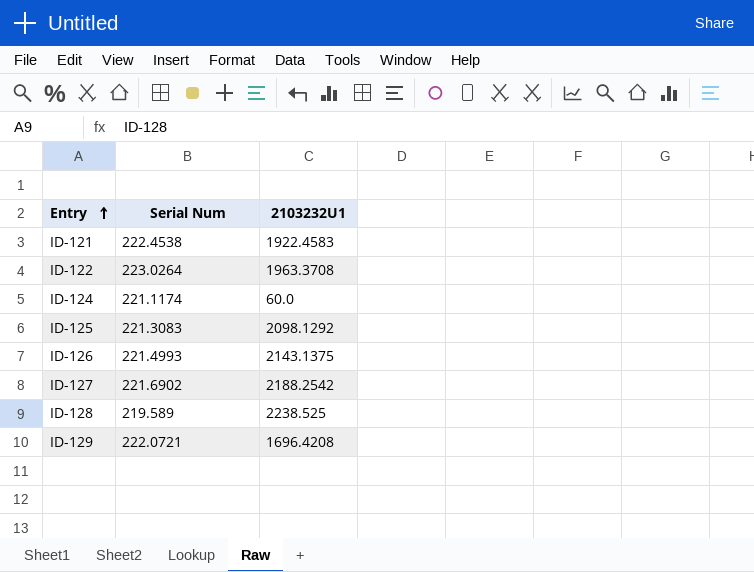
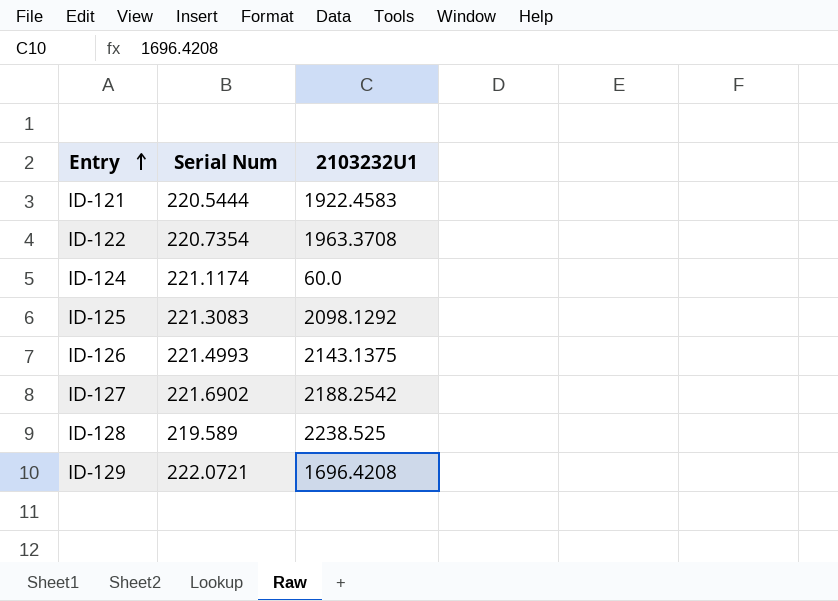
ID-121 | Serial Num: 222.4538 -> 220.5444
ID-122 | Serial Num: 223.0264 -> 220.7354

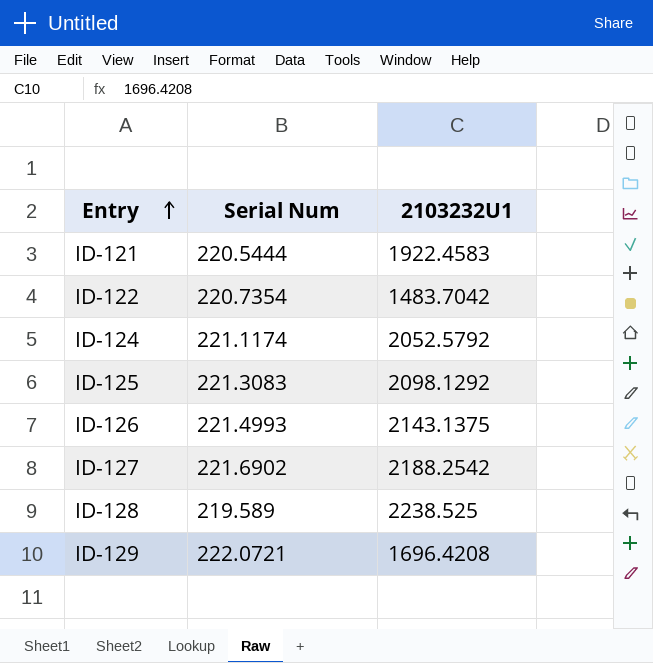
ID-122 | 2103232U1: 1963.3708 -> 1483.7042
ID-124 | 2103232U1: 60.0 -> 2052.5792

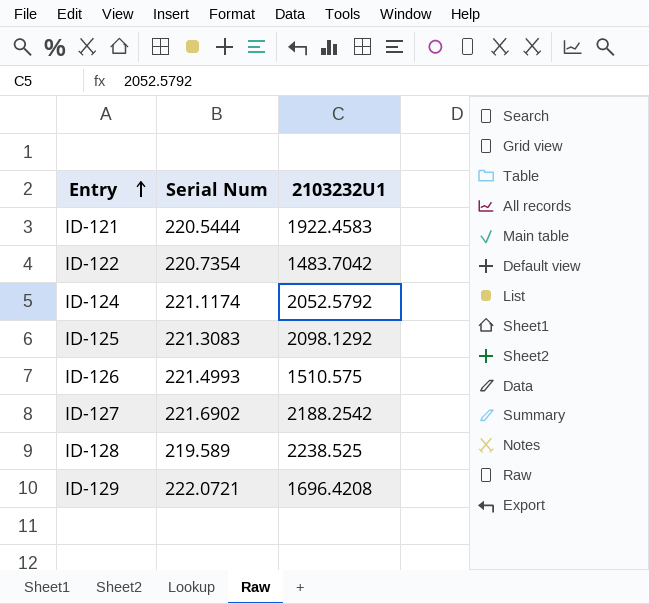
ID-126 | 2103232U1: 2143.1375 -> 1510.575

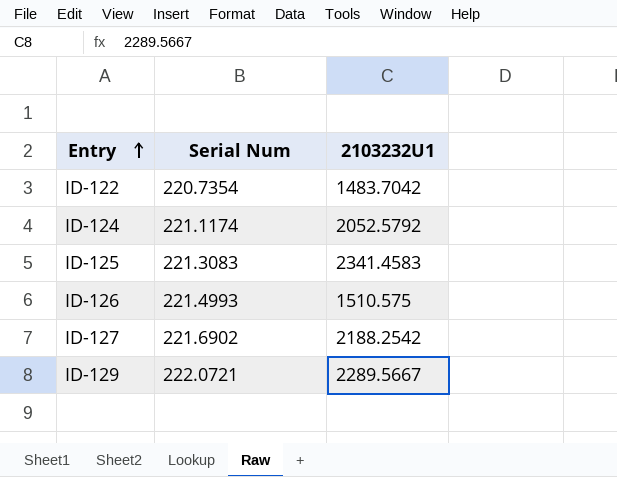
row ID-121: 220.5444 | 1922.4583 -> none
row ID-128: 219.589 | 2238.525 -> none
ID-125 | 2103232U1: 2098.1292 -> 2341.4583
ID-129 | 2103232U1: 1696.4208 -> 2289.5667

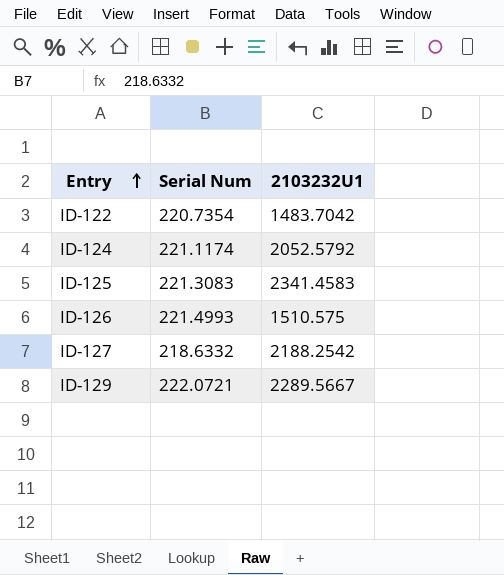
ID-127 | Serial Num: 221.6902 -> 218.6332

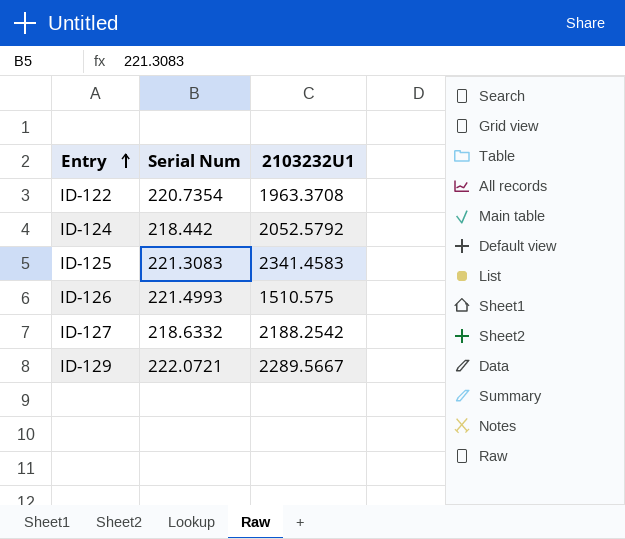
ID-122 | 2103232U1: 1483.7042 -> 1963.3708
ID-124 | Serial Num: 221.1174 -> 218.442

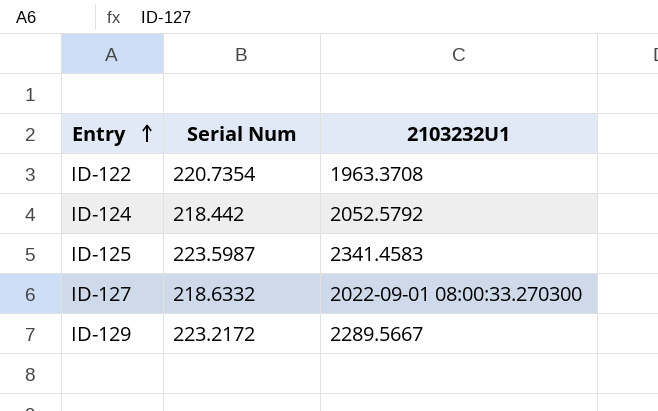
row ID-126: 221.4993 | 1510.575 -> none
ID-125 | Serial Num: 221.3083 -> 223.5987
ID-127 | 2103232U1: 2188.2542 -> 2022-09-01 08:00:33.270300
ID-129 | Serial Num: 222.0721 -> 223.2172

